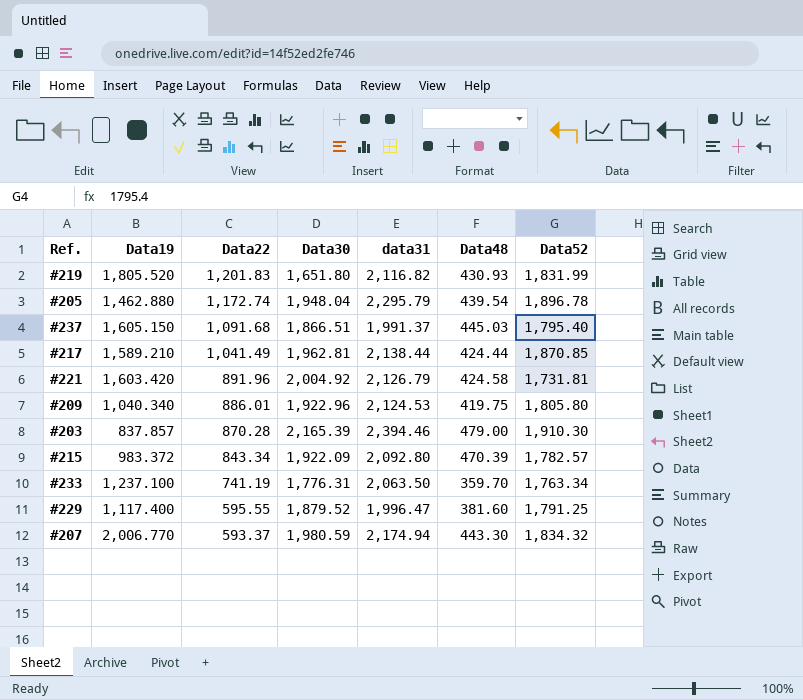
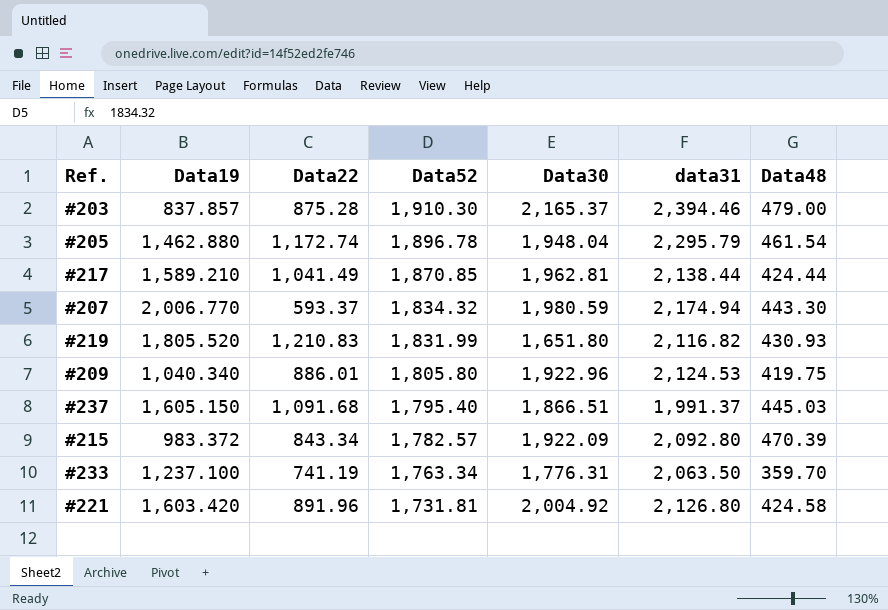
row order: Data22 descending -> Data52 descending
column Data52 | position: 7 -> 4
row #229: 1,117.400 | 595.55 | 1,879.52 | 1,996.47 | 381.60 | 1,791.25 -> none
#203 | Data22: 870.28 -> 875.28
#203 | Data30: 2,165.39 -> 2,165.37
#205 | Data48: 439.54 -> 461.54
#219 | Data22: 1,201.83 -> 1,210.83
#221 | data31: 2,126.79 -> 2,126.80

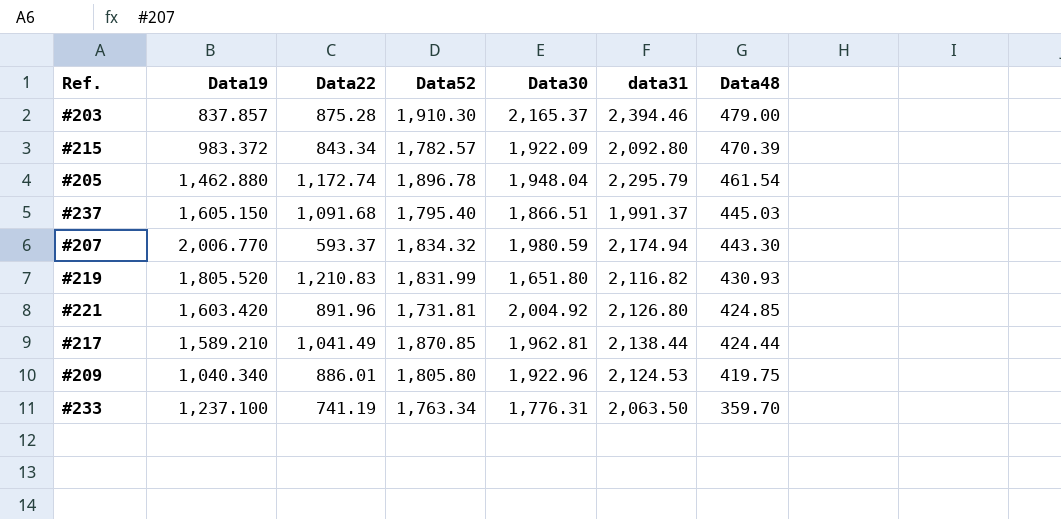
row order: Data52 descending -> Data48 descending
#221 | Data48: 424.58 -> 424.85

